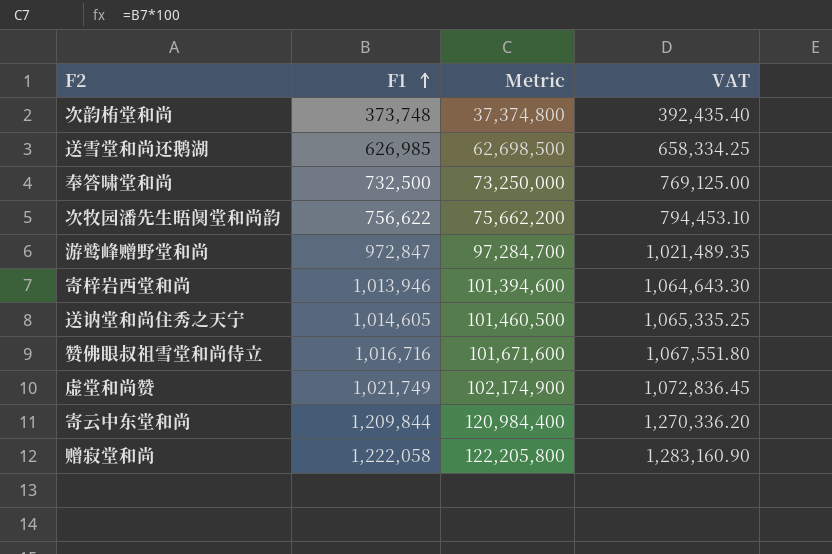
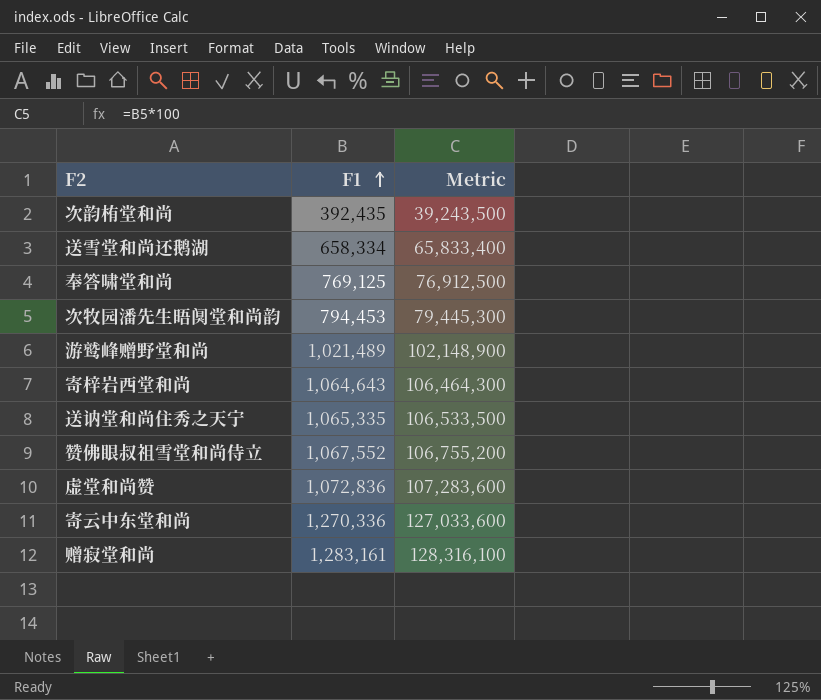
column VAT | formula: [F1] * 1.05 -> none
次韵栯堂和尚 | F1: 373,748 -> 392,435
次韵栯堂和尚 | Metric: 37,374,800 -> 39,243,500
送雪堂和尚还鹅湖 | F1: 626,985 -> 658,334
送雪堂和尚还鹅湖 | Metric: 62,698,500 -> 65,833,400
奉答啸堂和尚 | F1: 732,500 -> 769,125
奉答啸堂和尚 | Metric: 73,250,000 -> 76,912,500
次牧园潘先生晤阒堂和尚韵 | F1: 756,622 -> 794,453
次牧园潘先生晤阒堂和尚韵 | Metric: 75,662,200 -> 79,445,300
游鹫峰赠野堂和尚 | F1: 972,847 -> 1,021,489
游鹫峰赠野堂和尚 | Metric: 97,284,700 -> 102,148,900
寄梓岩西堂和尚 | F1: 1,013,946 -> 1,064,643
寄梓岩西堂和尚 | Metric: 101,394,600 -> 106,464,300
送讷堂和尚住秀之天宁 | F1: 1,014,605 -> 1,065,335
送讷堂和尚住秀之天宁 | Metric: 101,460,500 -> 106,533,500
赞佛眼叔祖雪堂和尚侍立 | F1: 1,016,716 -> 1,067,552
赞佛眼叔祖雪堂和尚侍立 | Metric: 101,671,600 -> 106,755,200
虚堂和尚赞 | F1: 1,021,749 -> 1,072,836
虚堂和尚赞 | Metric: 102,174,900 -> 107,283,600
寄云中东堂和尚 | F1: 1,209,844 -> 1,270,336
寄云中东堂和尚 | Metric: 120,984,400 -> 127,033,600
赠寂堂和尚 | F1: 1,222,058 -> 1,283,161
赠寂堂和尚 | Metric: 122,205,800 -> 128,316,100

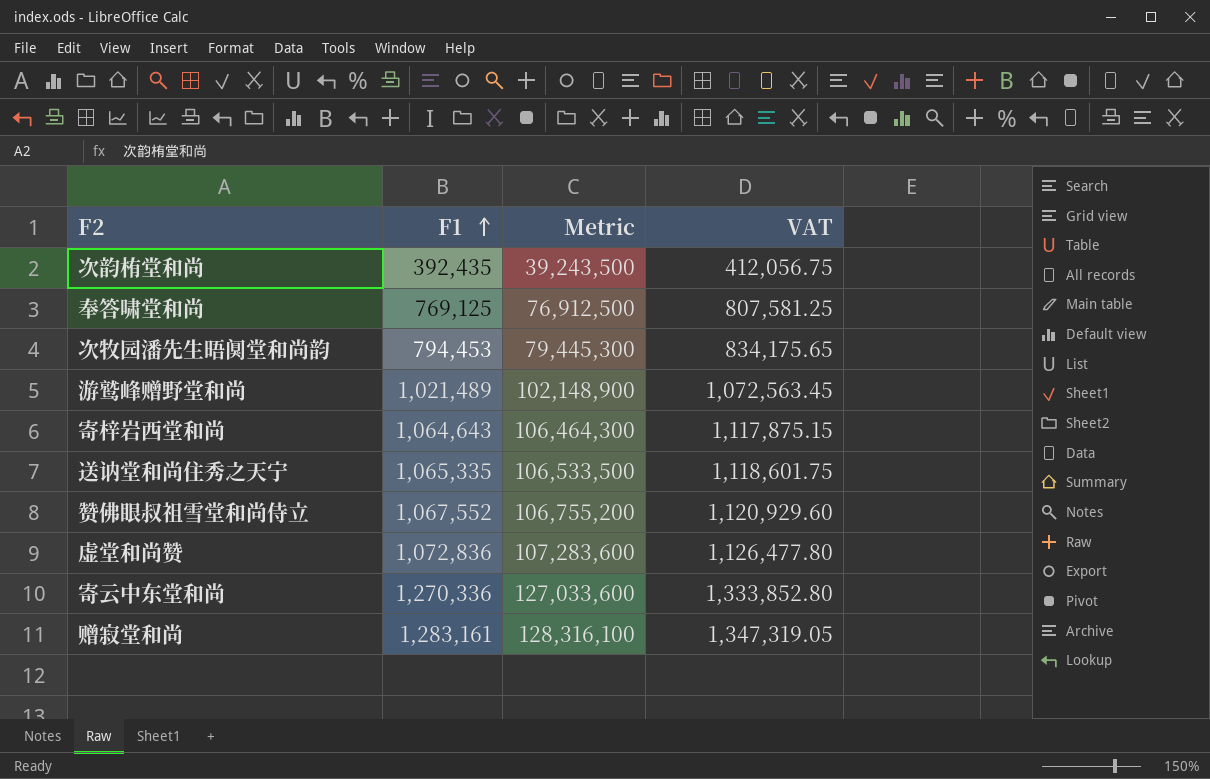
column VAT | formula: none -> [F1] * 1.05
row 送雪堂和尚还鹅湖: 658,334 | 65,833,400 -> none

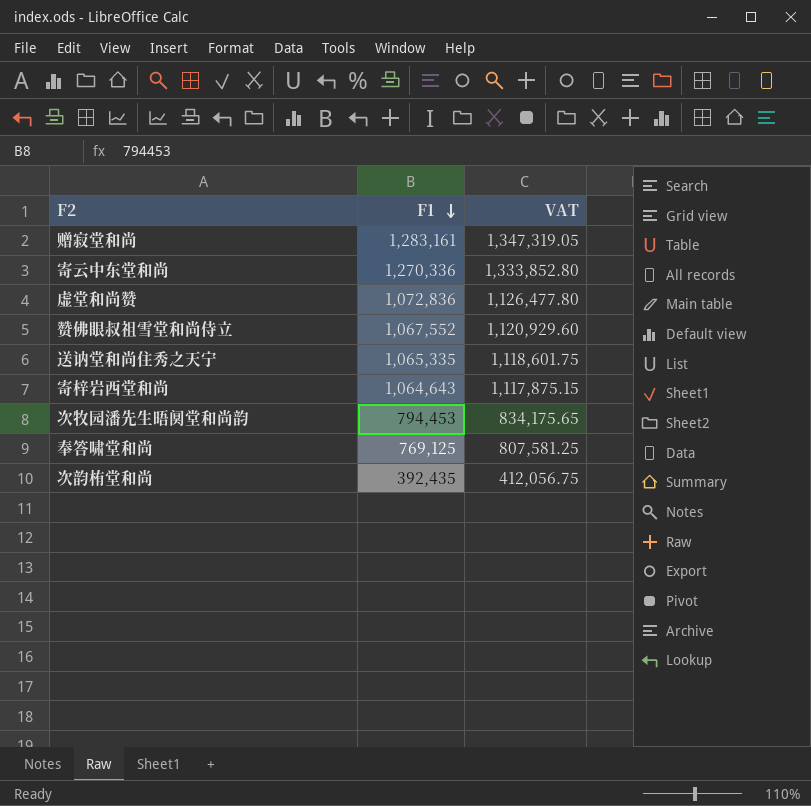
row order: F1 ascending -> F1 descending
column Metric | formula: [F1] * 100 -> none
row 游鹫峰赠野堂和尚: 1,021,489 | 102,148,900 | 1,072,563.45 -> none

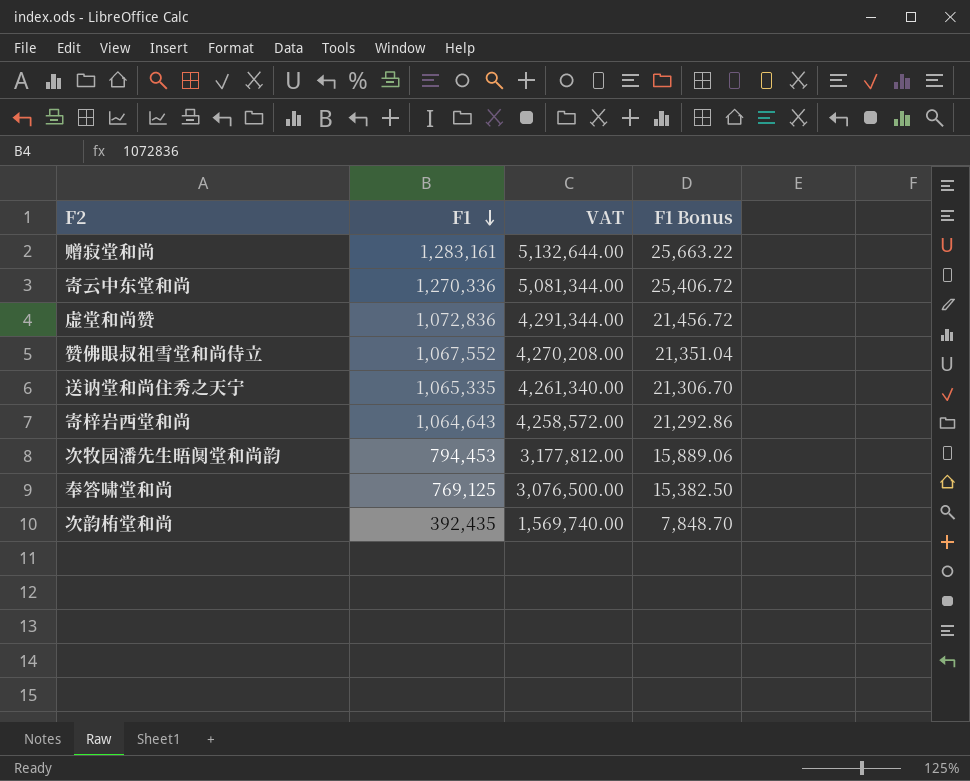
column VAT | formula: [F1] * 1.05 -> [F1] * 4
column F1 Bonus | formula: none -> [F1] * 0.02

